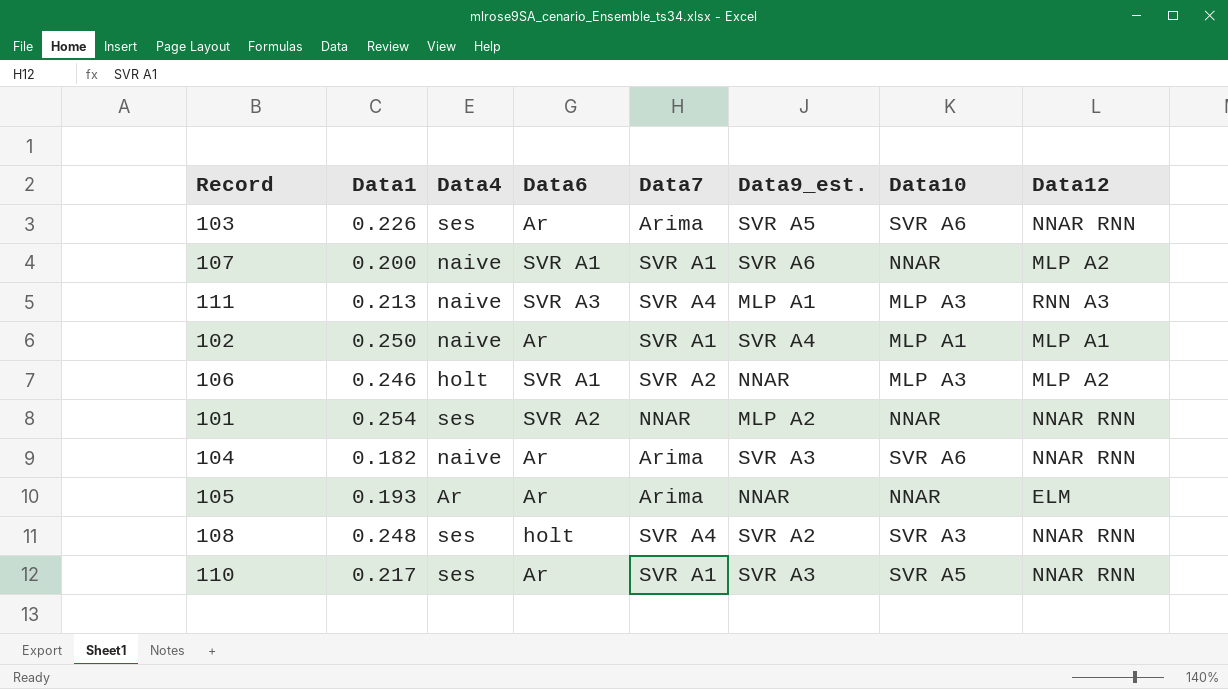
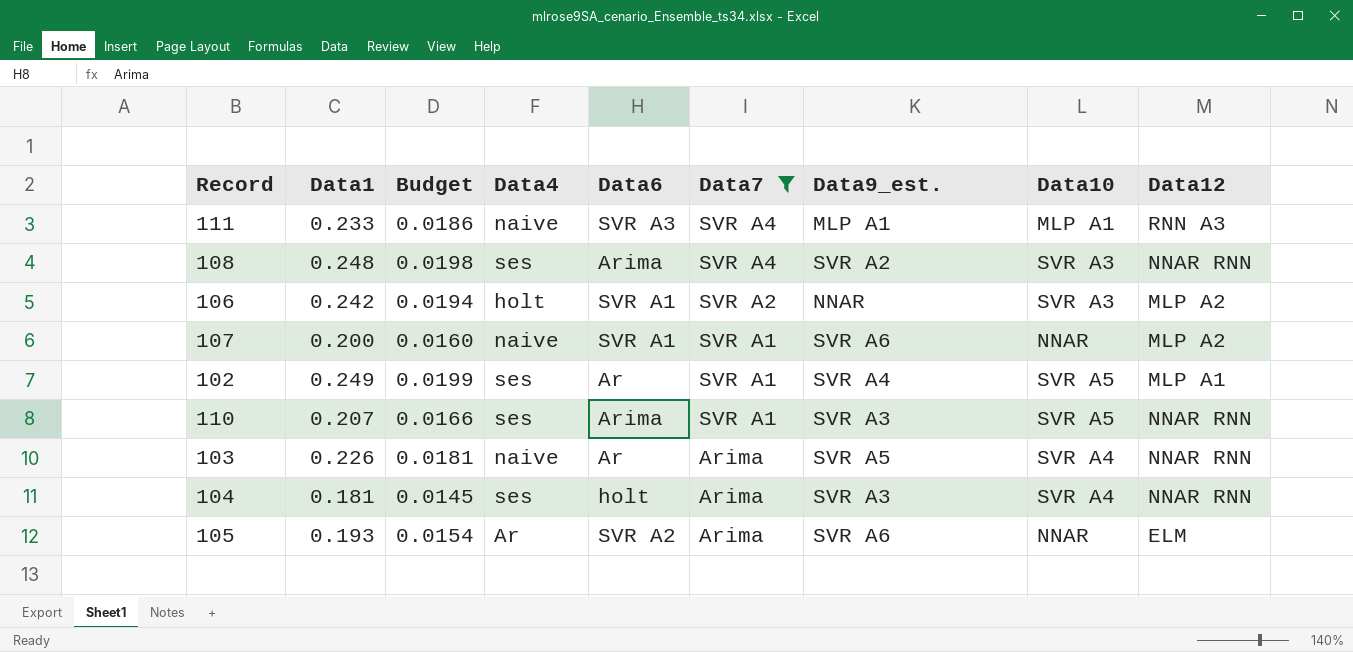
filter: none -> Data7 != NNAR
row order: none -> Data7 descending
column Budget | formula: none -> [Data1] * 0.08
111 | Data1: 0.213 -> 0.233
111 | Data10: MLP A3 -> MLP A1
108 | Data6: holt -> Arima
106 | Data1: 0.246 -> 0.242
106 | Data10: MLP A3 -> SVR A3
102 | Data1: 0.250 -> 0.249
102 | Data4: naive -> ses
102 | Data10: MLP A1 -> SVR A5
110 | Data1: 0.217 -> 0.207
110 | Data6: Ar -> Arima
103 | Data4: ses -> naive
103 | Data10: SVR A6 -> SVR A4
104 | Data1: 0.182 -> 0.181
104 | Data4: naive -> ses
104 | Data6: Ar -> holt
104 | Data10: SVR A6 -> SVR A4
105 | Data6: Ar -> SVR A2
105 | Data9_est.: NNAR -> SVR A6

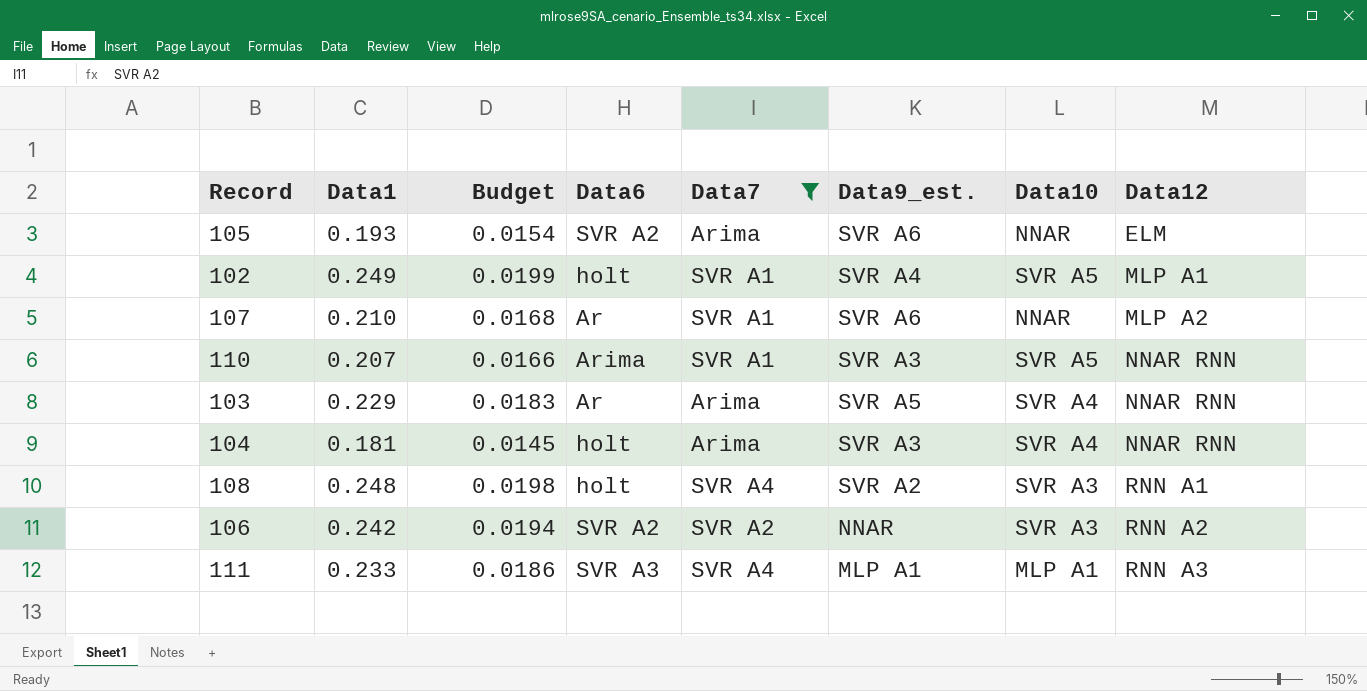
row order: Data7 descending -> Data12 ascending
column Data4 | position: 4 -> none
102 | Data6: Ar -> holt
107 | Data1: 0.200 -> 0.210
107 | Budget: 0.0160 -> 0.0168
107 | Data6: SVR A1 -> Ar
103 | Data1: 0.226 -> 0.229
103 | Budget: 0.0181 -> 0.0183
108 | Data6: Arima -> holt
108 | Data12: NNAR RNN -> RNN A1
106 | Data6: SVR A1 -> SVR A2
106 | Data12: MLP A2 -> RNN A2

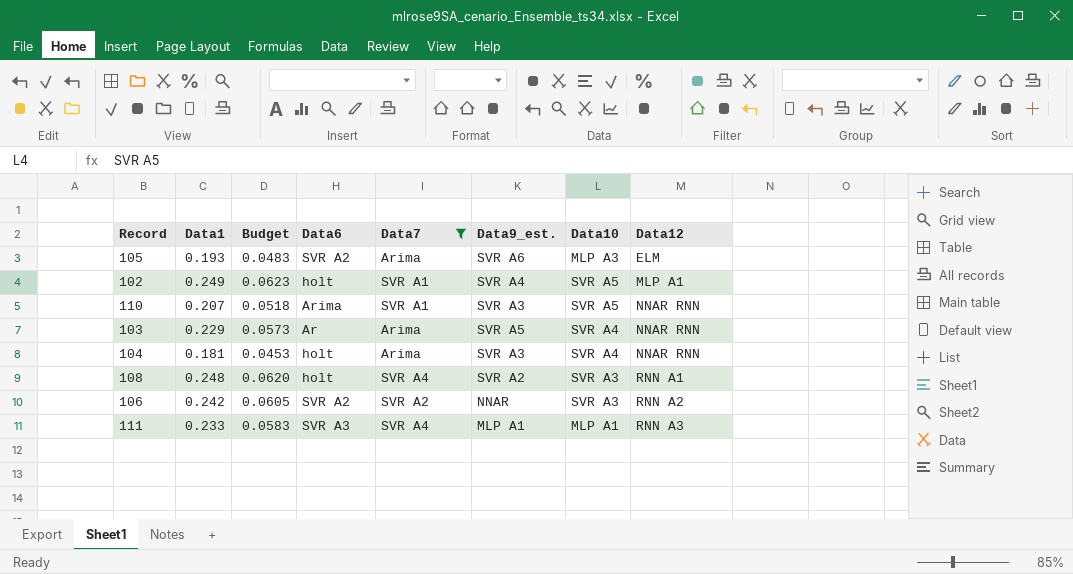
column Budget | formula: [Data1] * 0.08 -> [Data1] * 0.25
row 107: 0.210 | 0.0168 | Ar | SVR A1 | SVR A6 | NNAR | MLP A2 -> none
105 | Data10: NNAR -> MLP A3

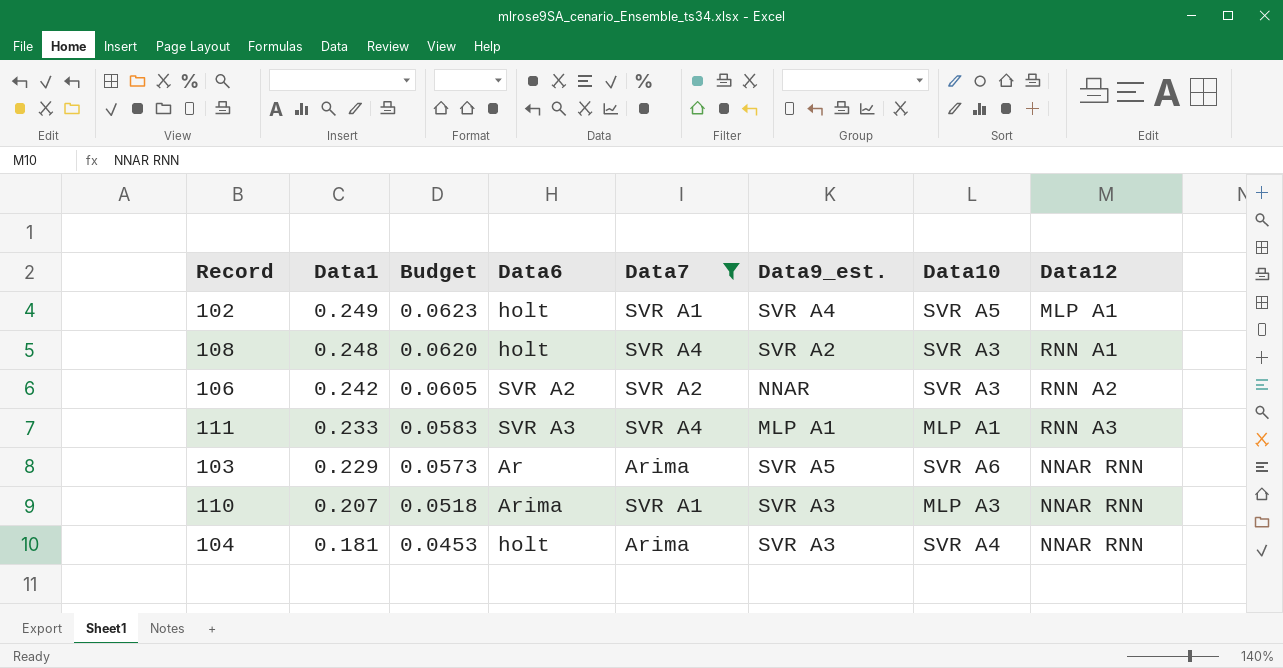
row order: Data12 ascending -> Data1 descending
row 105: 0.193 | 0.0483 | SVR A2 | Arima | SVR A6 | MLP A3 | ELM -> none
103 | Data10: SVR A4 -> SVR A6
110 | Data10: SVR A5 -> MLP A3

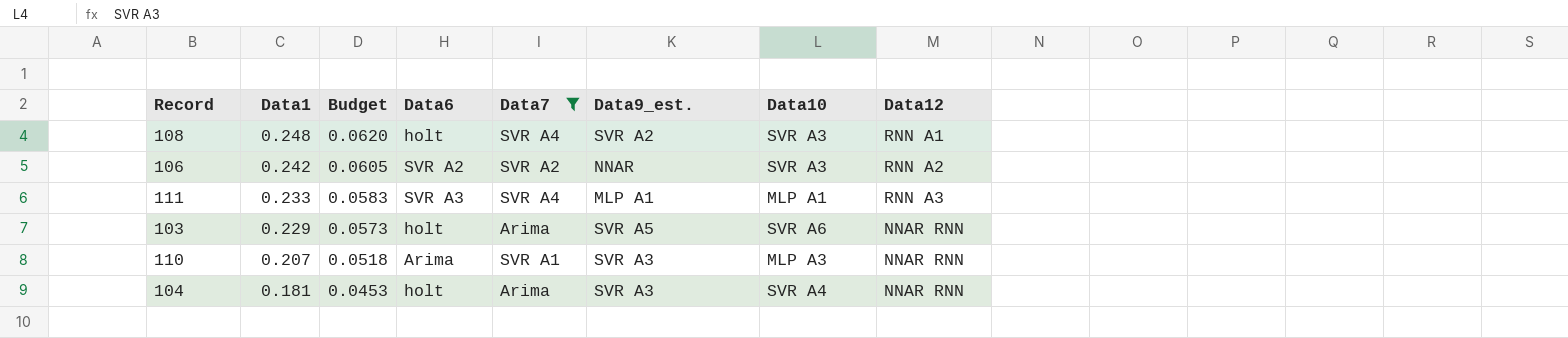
row 102: 0.249 | 0.0623 | holt | SVR A1 | SVR A4 | SVR A5 | MLP A1 -> none
103 | Data6: Ar -> holt

